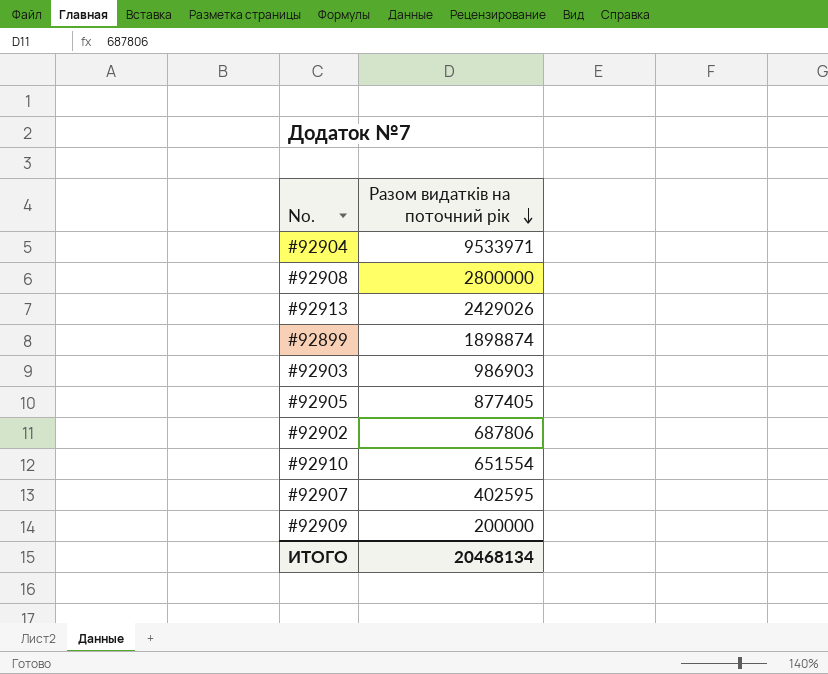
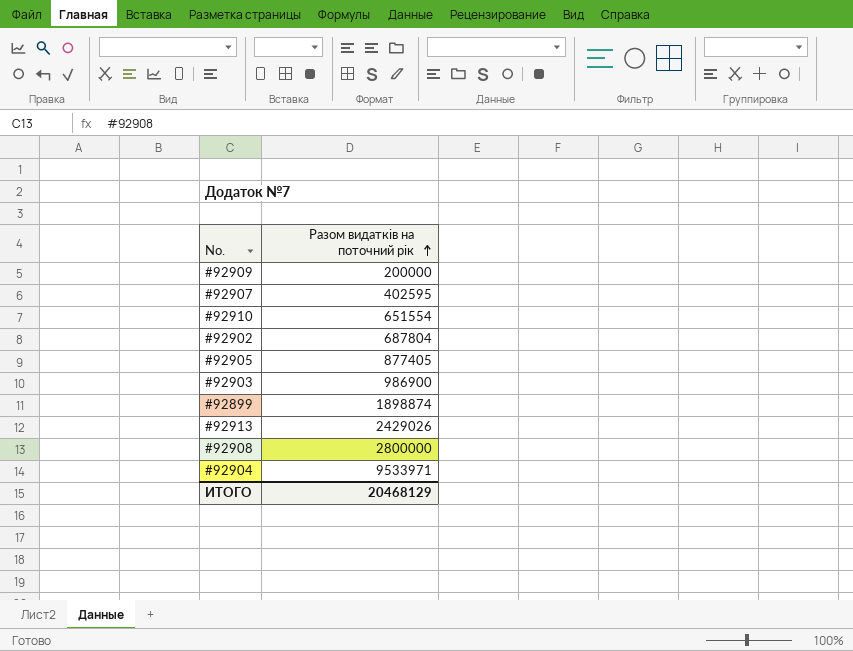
row order: Разом видатків на поточний рік descending -> Разом видатків на поточний рік ascending
#92902 | Разом видатків на поточний рік: 687806 -> 687804
#92903 | Разом видатків на поточний рік: 986903 -> 986900
ИТОГО | Разом видатків на поточний рік: 20468134 -> 20468129

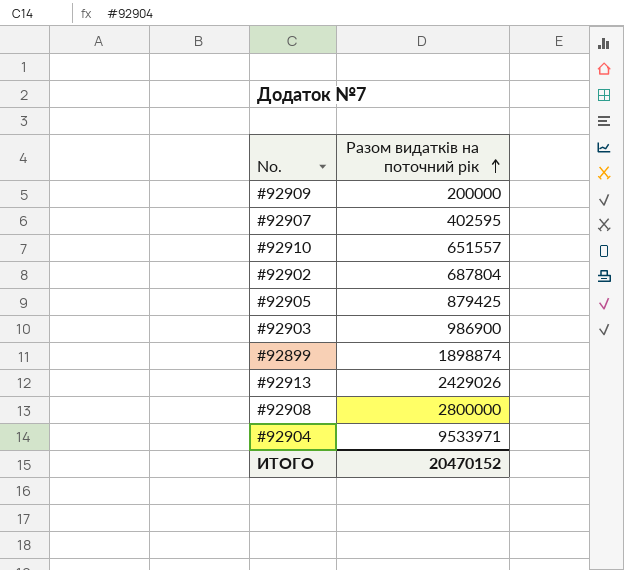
#92910 | Разом видатків на поточний рік: 651554 -> 651557
#92905 | Разом видатків на поточний рік: 877405 -> 879425
ИТОГО | Разом видатків на поточний рік: 20468129 -> 20470152

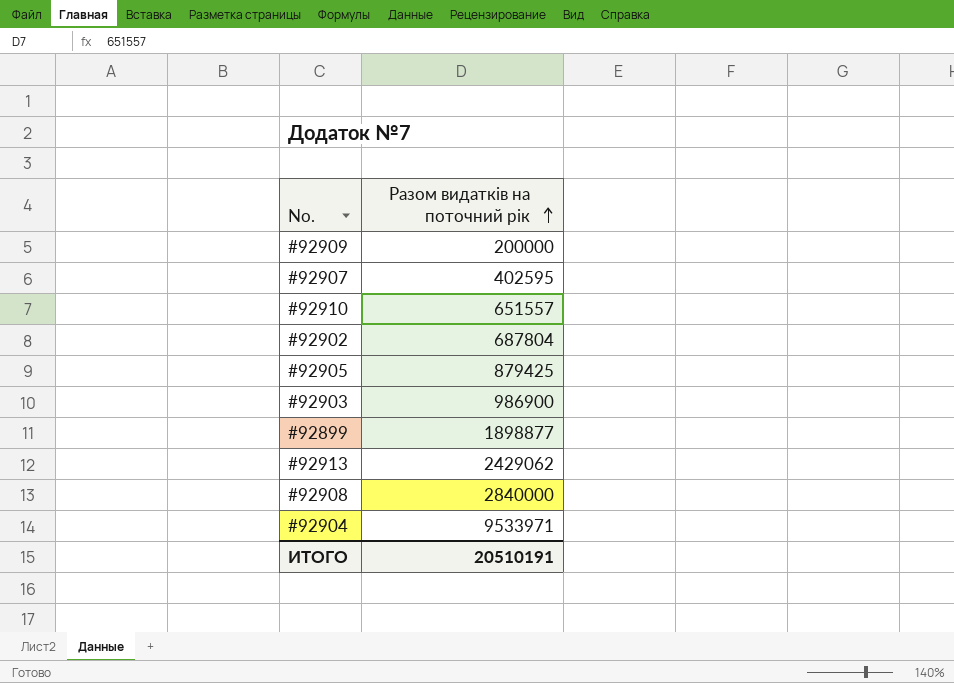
#92899 | Разом видатків на поточний рік: 1898874 -> 1898877
#92913 | Разом видатків на поточний рік: 2429026 -> 2429062
#92908 | Разом видатків на поточний рік: 2800000 -> 2840000
ИТОГО | Разом видатків на поточний рік: 20470152 -> 20510191

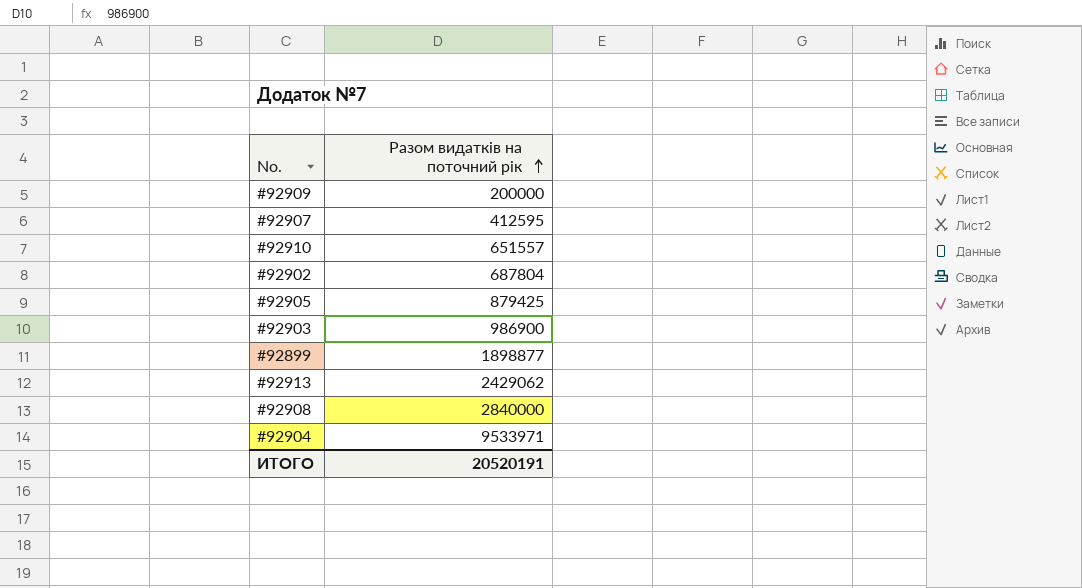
#92907 | Разом видатків на поточний рік: 402595 -> 412595
ИТОГО | Разом видатків на поточний рік: 20510191 -> 20520191

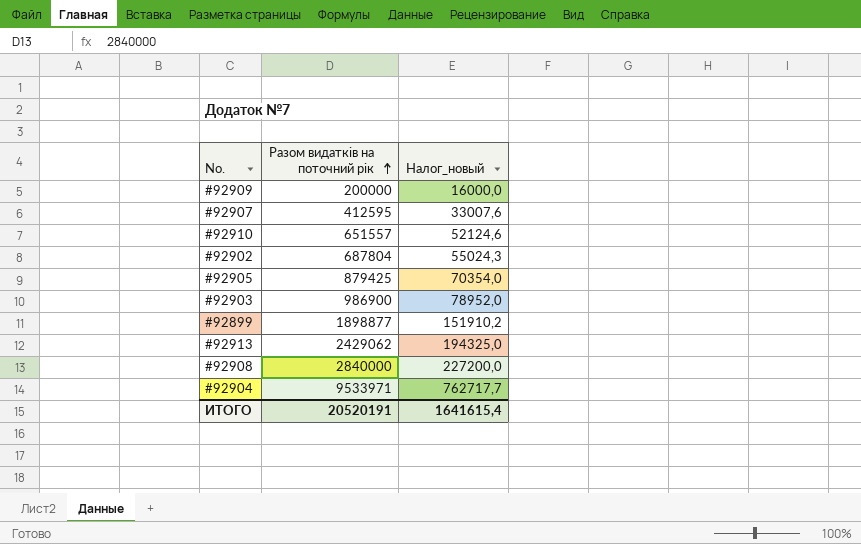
column Налог_новый | formula: none -> [Разом видатків на поточний рік] * 0,08

